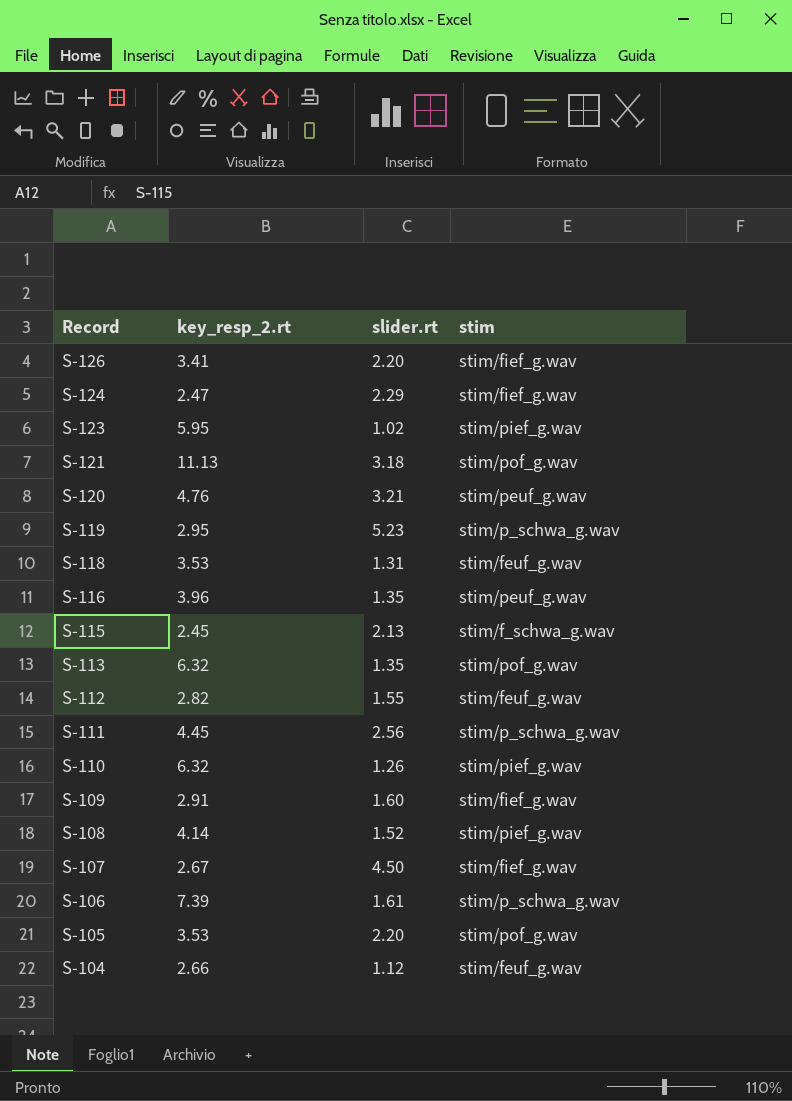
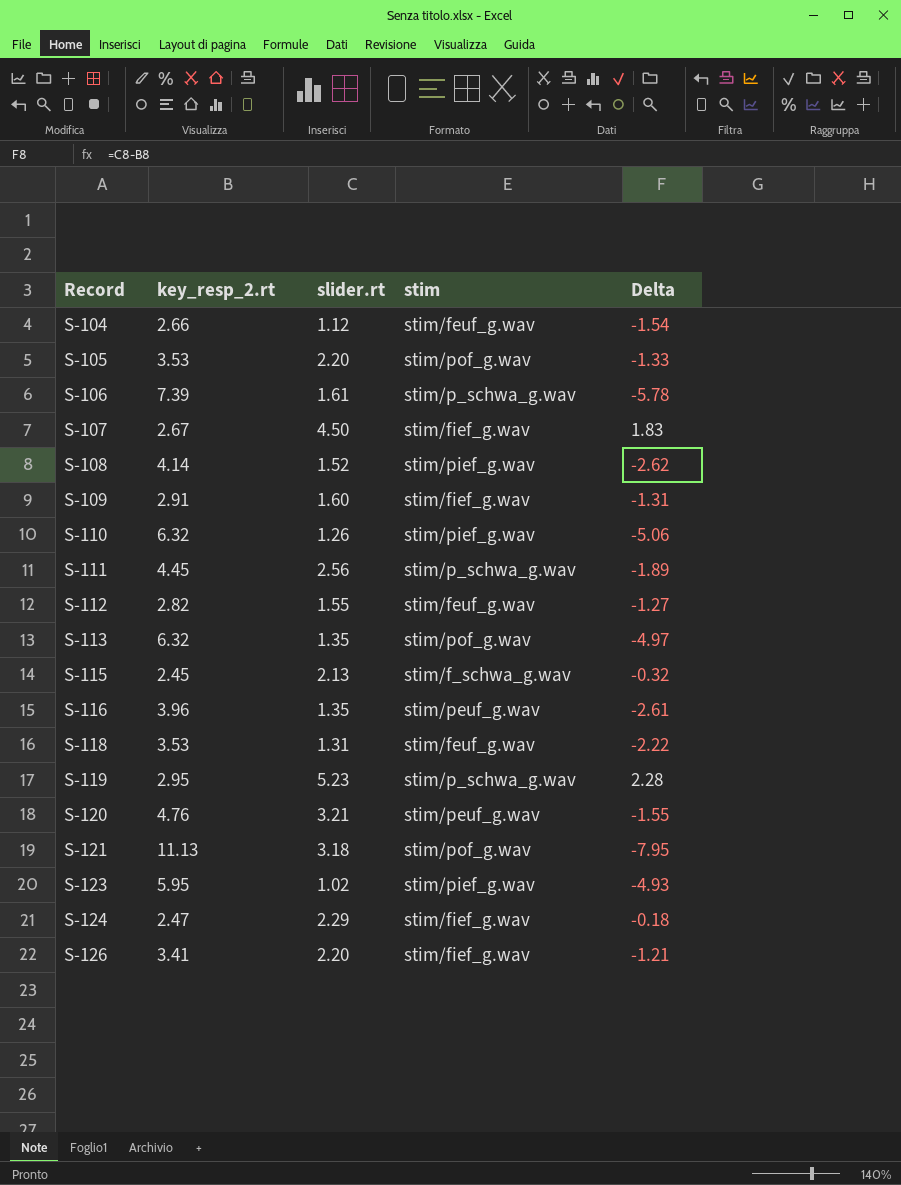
row order: Record descending -> Record ascending
column Delta | formula: none -> [slider.rt] - [key_resp_2.rt]

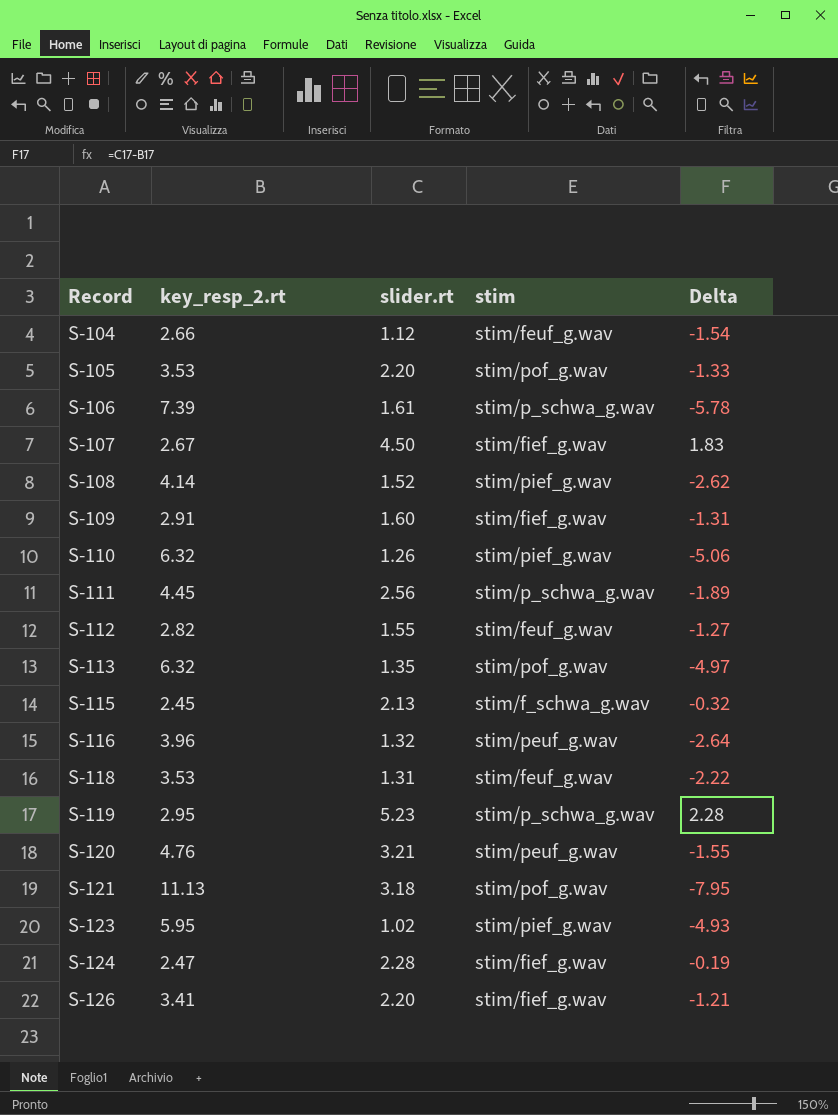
S-116 | slider.rt: 1.35 -> 1.32
S-116 | Delta: -2.61 -> -2.64
S-124 | slider.rt: 2.29 -> 2.28
S-124 | Delta: -0.18 -> -0.19

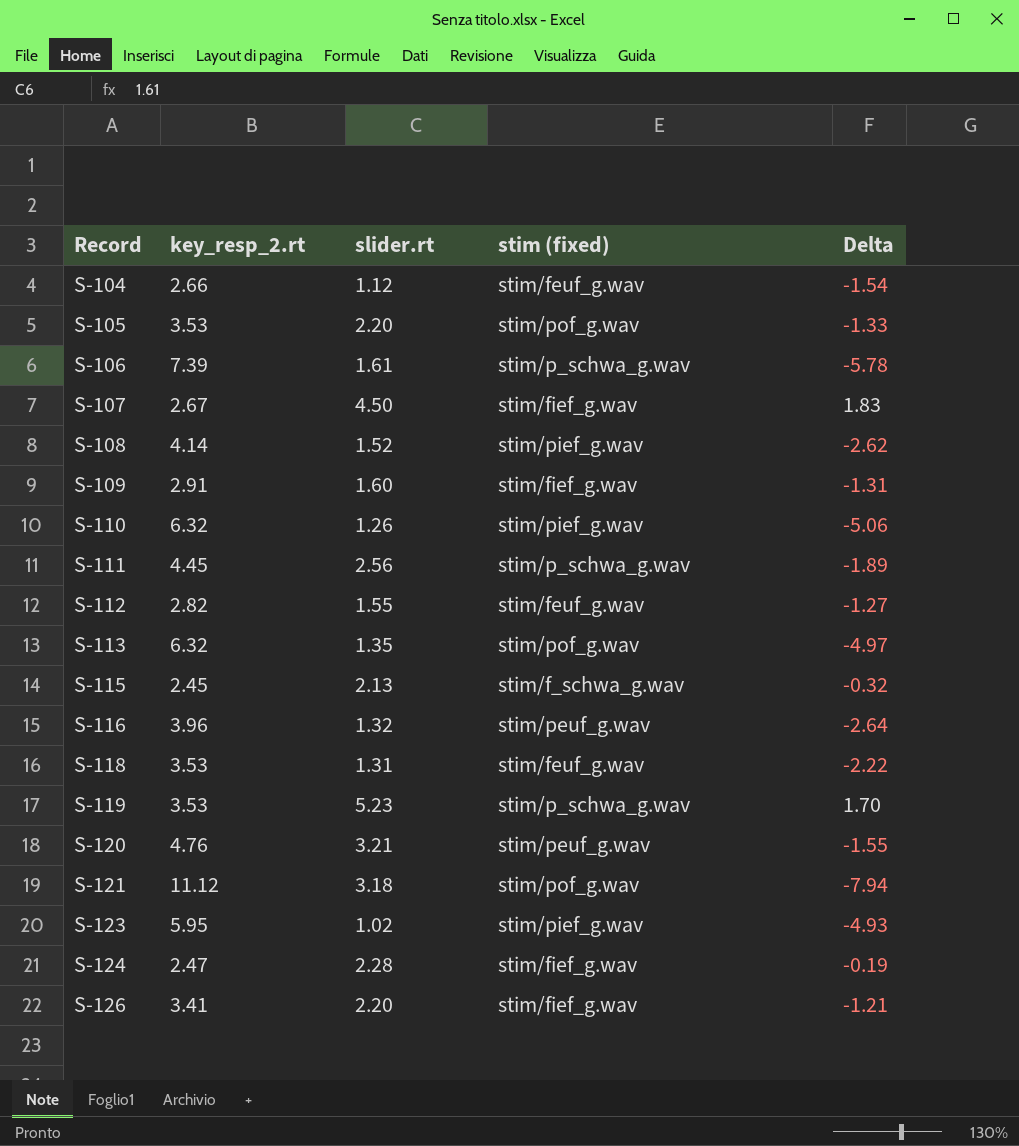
column name: stim -> stim (fixed)
S-119 | key_resp_2.rt: 2.95 -> 3.53
S-119 | Delta: 2.28 -> 1.70
S-121 | key_resp_2.rt: 11.13 -> 11.12
S-121 | Delta: -7.95 -> -7.94

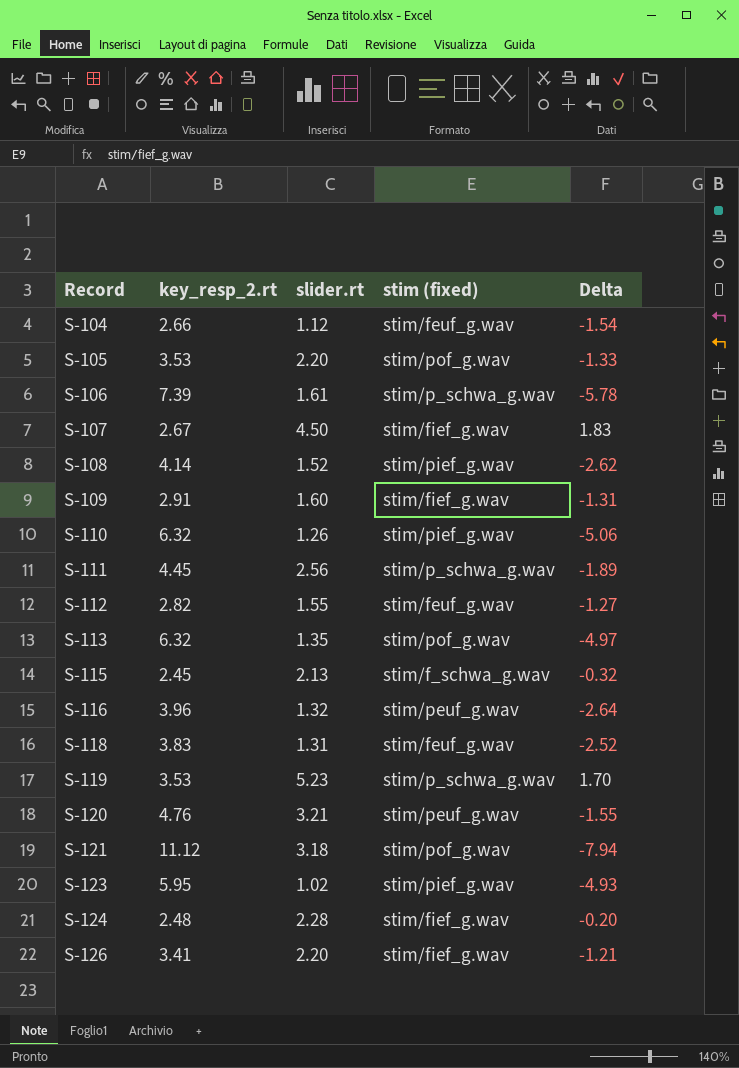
S-118 | key_resp_2.rt: 3.53 -> 3.83
S-118 | Delta: -2.22 -> -2.52
S-124 | key_resp_2.rt: 2.47 -> 2.48
S-124 | Delta: -0.19 -> -0.20

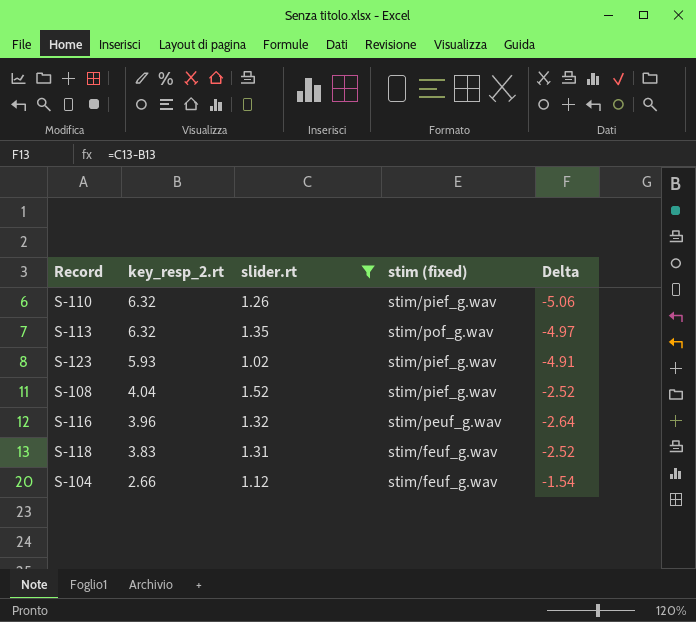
filter: none -> slider.rt <= 1.52
row order: Record ascending -> key_resp_2.rt descending
S-123 | key_resp_2.rt: 5.95 -> 5.93
S-123 | Delta: -4.93 -> -4.91
S-108 | key_resp_2.rt: 4.14 -> 4.04
S-108 | Delta: -2.62 -> -2.52

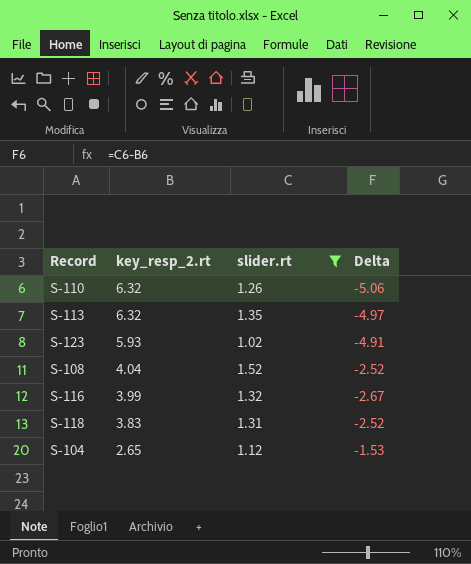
column stim (fixed) | position: 4 -> none
S-116 | key_resp_2.rt: 3.96 -> 3.99
S-116 | Delta: -2.64 -> -2.67
S-104 | key_resp_2.rt: 2.66 -> 2.65
S-104 | Delta: -1.54 -> -1.53

